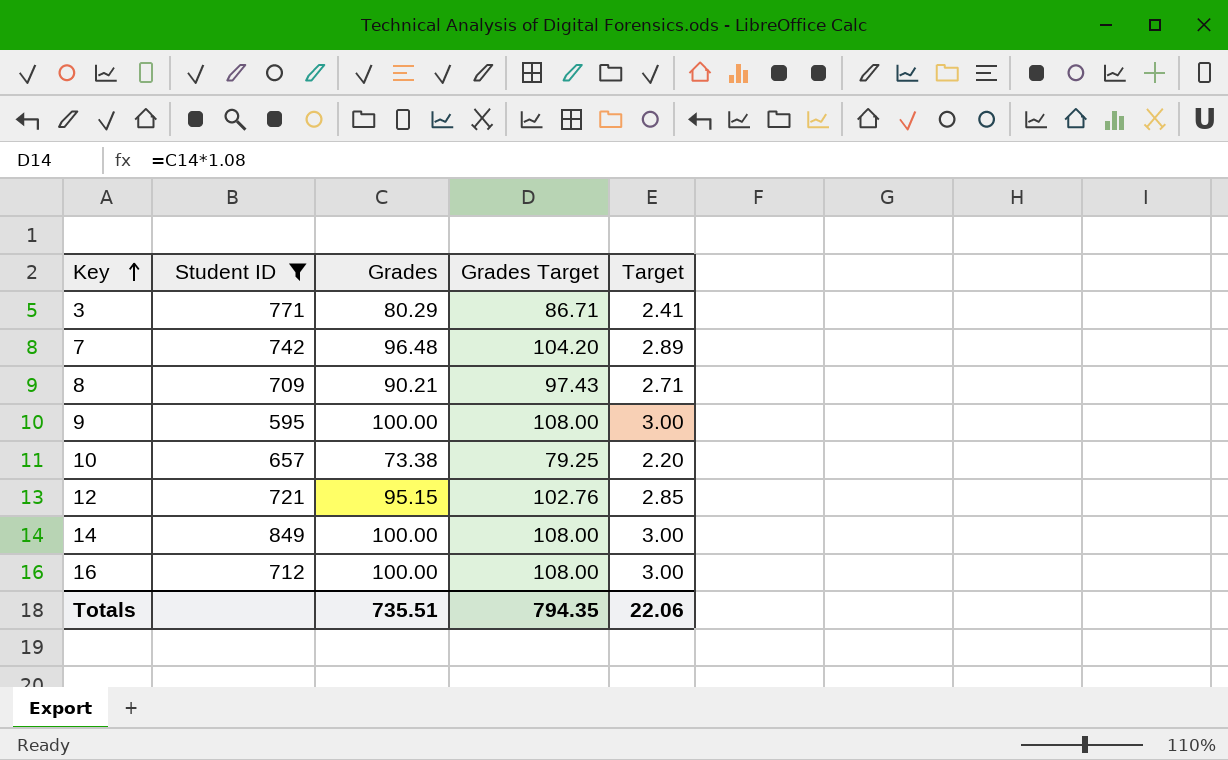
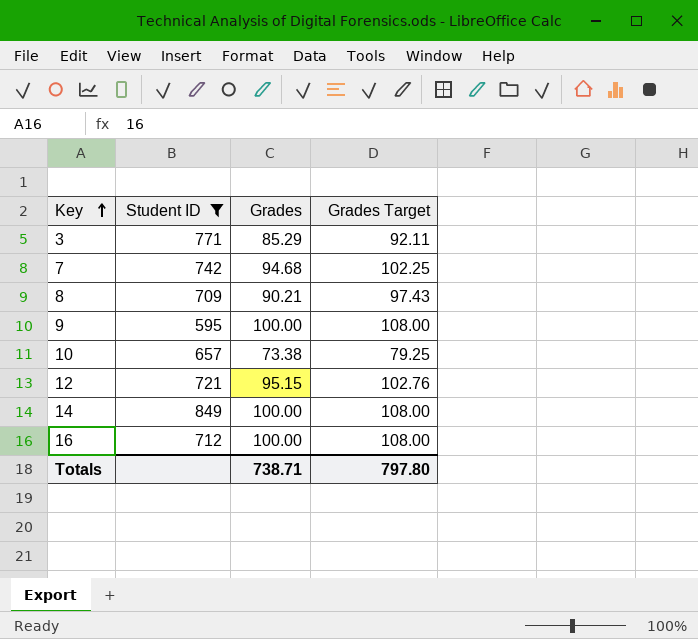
column Target | formula: [Grades] * 0.03 -> none
3 | Grades: 80.29 -> 85.29
3 | Grades Target: 86.71 -> 92.11
7 | Grades: 96.48 -> 94.68
7 | Grades Target: 104.20 -> 102.25
Totals | Grades: 735.51 -> 738.71
Totals | Grades Target: 794.35 -> 797.80

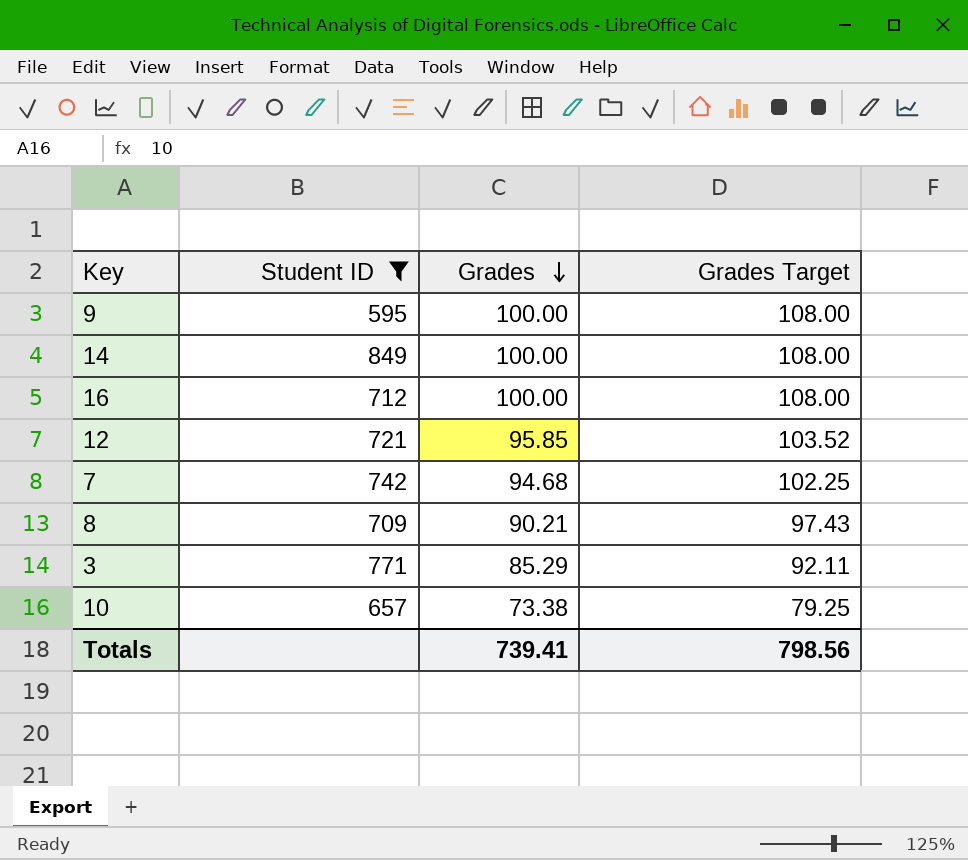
row order: Key ascending -> Grades descending
12 | Grades: 95.15 -> 95.85
12 | Grades Target: 102.76 -> 103.52
Totals | Grades: 738.71 -> 739.41
Totals | Grades Target: 797.80 -> 798.56

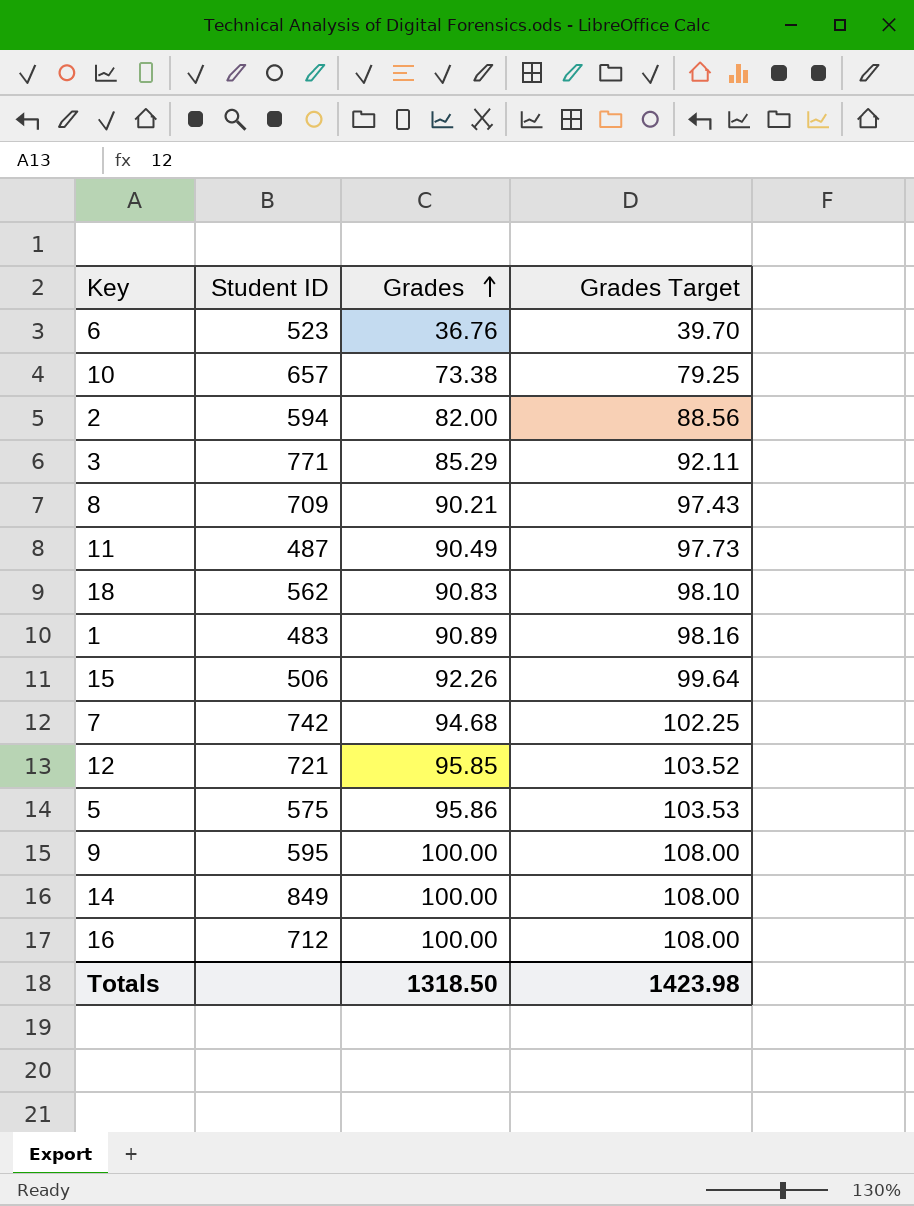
filter: Student ID >= 595 -> none
row order: Grades descending -> Grades ascending
Totals | Grades: 739.41 -> 1318.50
Totals | Grades Target: 798.56 -> 1423.98

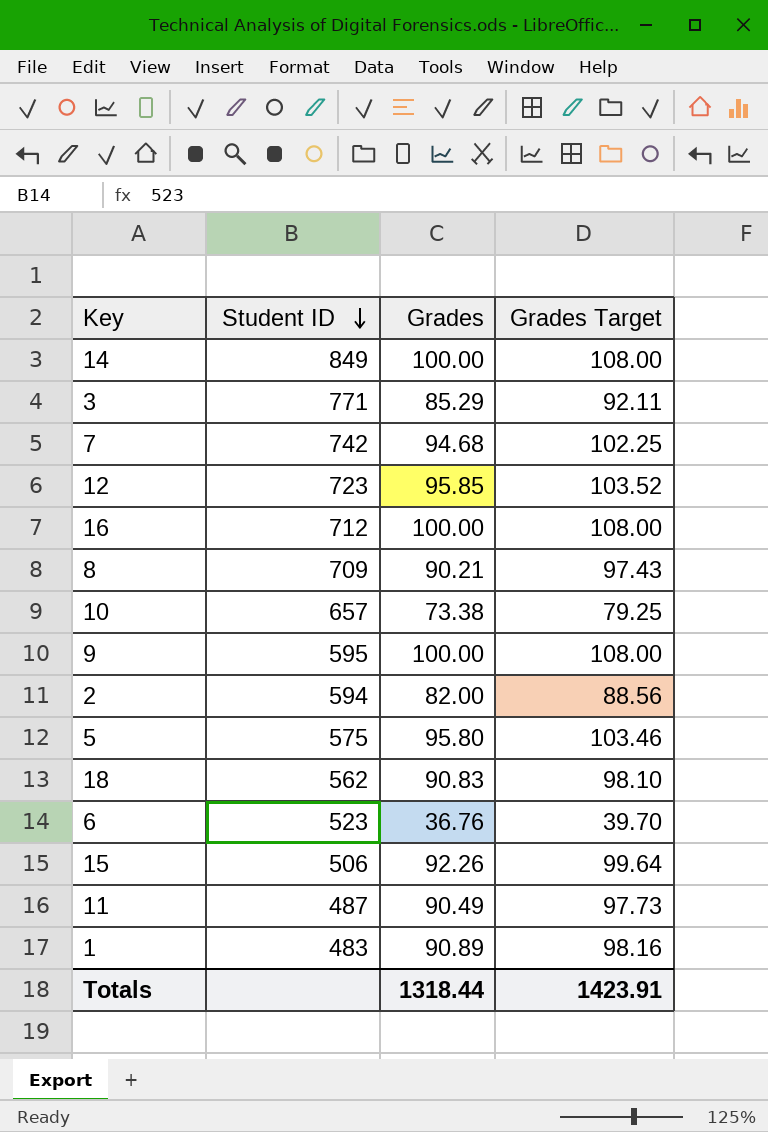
row order: Grades ascending -> Student ID descending
12 | Student ID: 721 -> 723
5 | Grades: 95.86 -> 95.80
5 | Grades Target: 103.53 -> 103.46
Totals | Grades: 1318.50 -> 1318.44
Totals | Grades Target: 1423.98 -> 1423.91

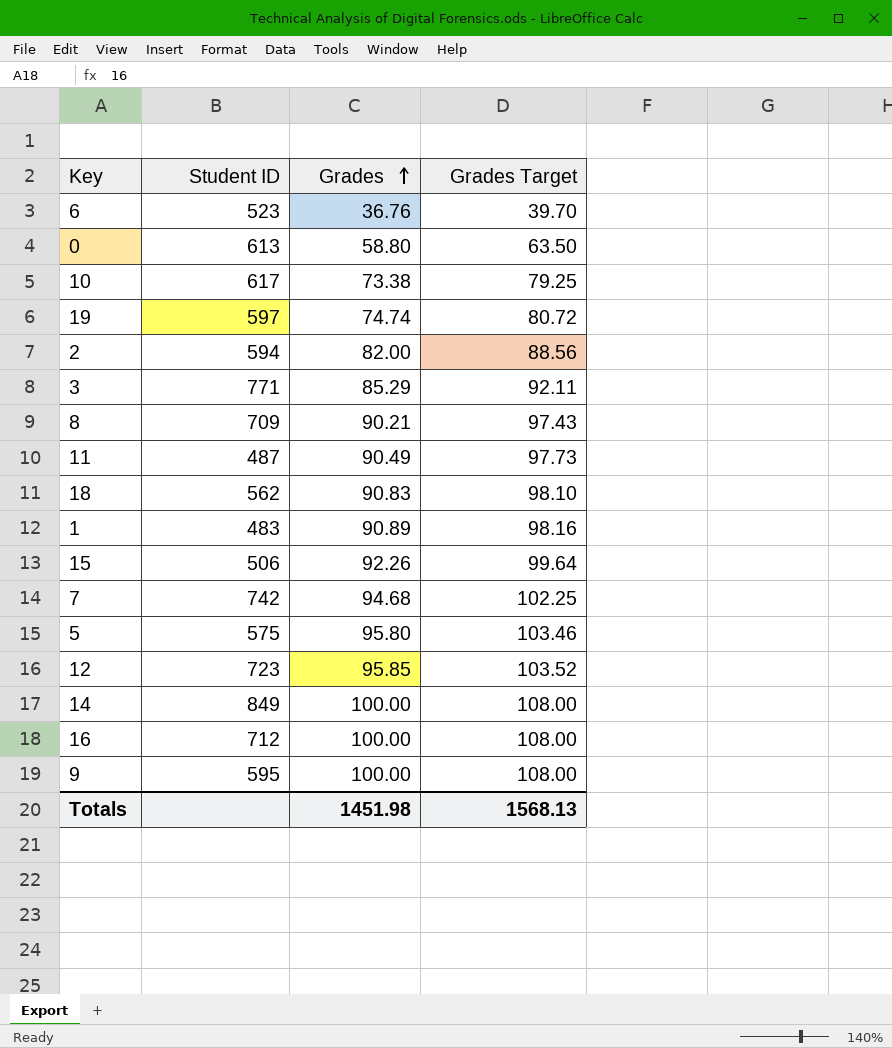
row order: Student ID descending -> Grades ascending
row 0: none -> 613 | 58.80 | 63.50
10 | Student ID: 657 -> 617
row 19: none -> 597 | 74.74 | 80.72
Totals | Grades: 1318.44 -> 1451.98
Totals | Grades Target: 1423.91 -> 1568.13

